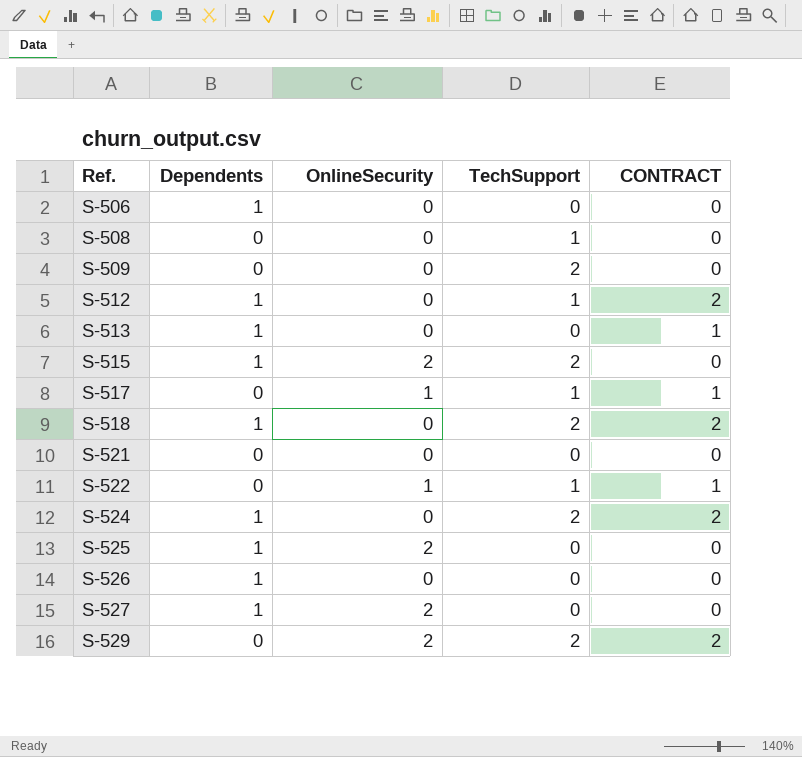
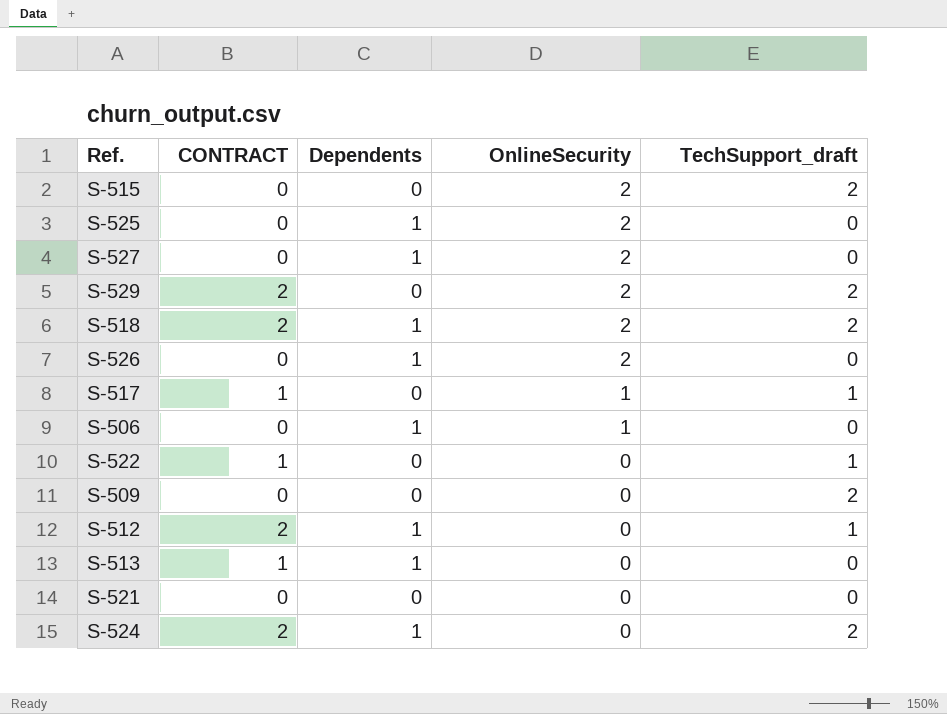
row order: Ref. ascending -> OnlineSecurity descending
column CONTRACT | position: 5 -> 2
column name: TechSupport -> TechSupport_draft
row S-508: 0 | 0 | 1 | 0 -> none
S-515 | Dependents: 1 -> 0
S-518 | OnlineSecurity: 0 -> 2
S-526 | OnlineSecurity: 0 -> 2
S-506 | OnlineSecurity: 0 -> 1
S-522 | OnlineSecurity: 1 -> 0

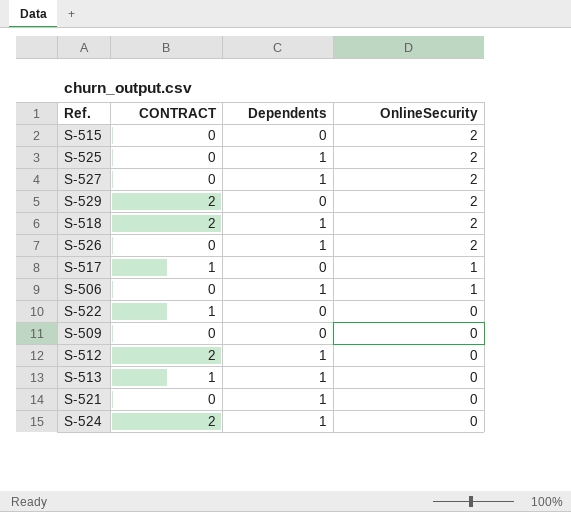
column TechSupport_draft | position: 5 -> none
S-521 | Dependents: 0 -> 1

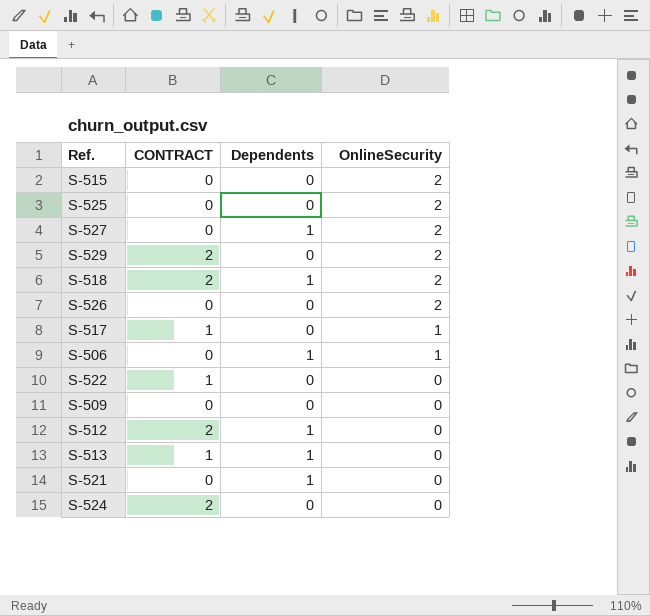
S-525 | Dependents: 1 -> 0
S-526 | Dependents: 1 -> 0
S-524 | Dependents: 1 -> 0

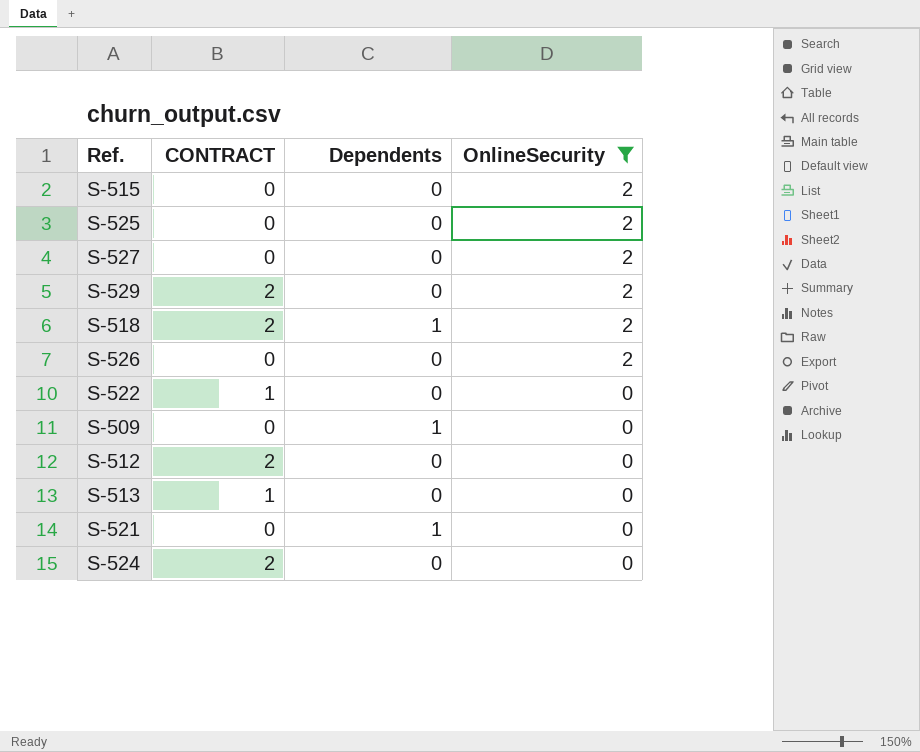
filter: none -> OnlineSecurity != 1
S-527 | Dependents: 1 -> 0
S-509 | Dependents: 0 -> 1
S-512 | Dependents: 1 -> 0
S-513 | Dependents: 1 -> 0

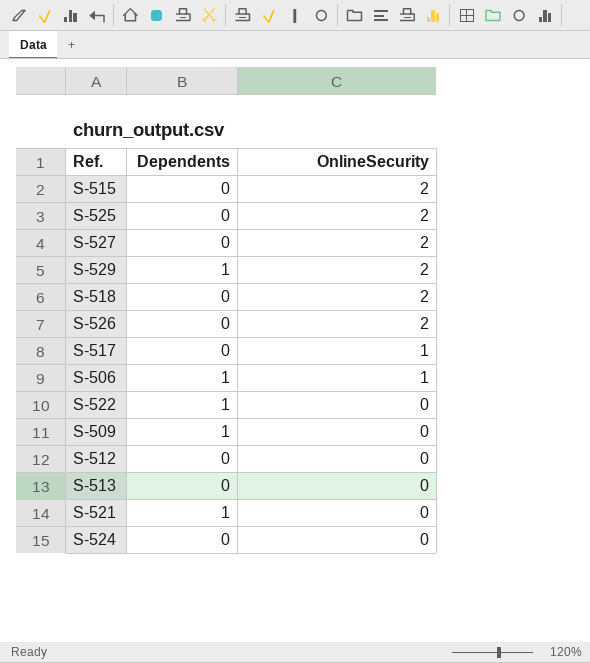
filter: OnlineSecurity != 1 -> none
column CONTRACT | position: 2 -> none
S-529 | Dependents: 0 -> 1
S-518 | Dependents: 1 -> 0
S-522 | Dependents: 0 -> 1

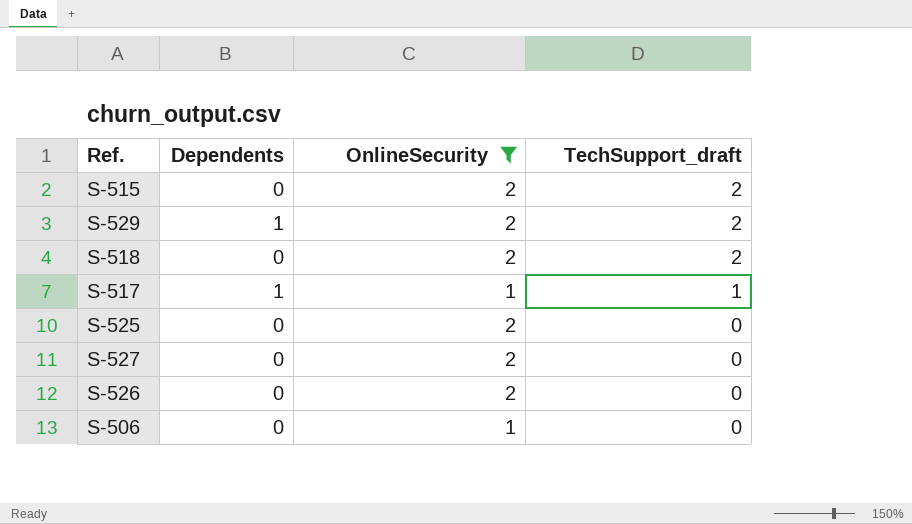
filter: none -> OnlineSecurity != 0
row order: OnlineSecurity descending -> TechSupport_draft descending
column TechSupport_draft | position: none -> 4
S-517 | Dependents: 0 -> 1
S-506 | Dependents: 1 -> 0

